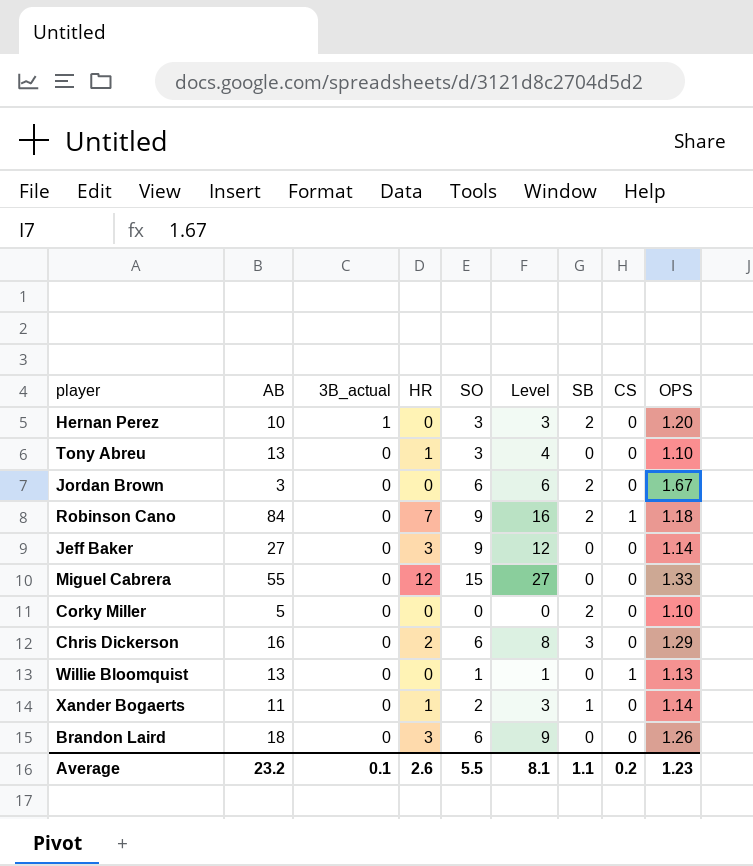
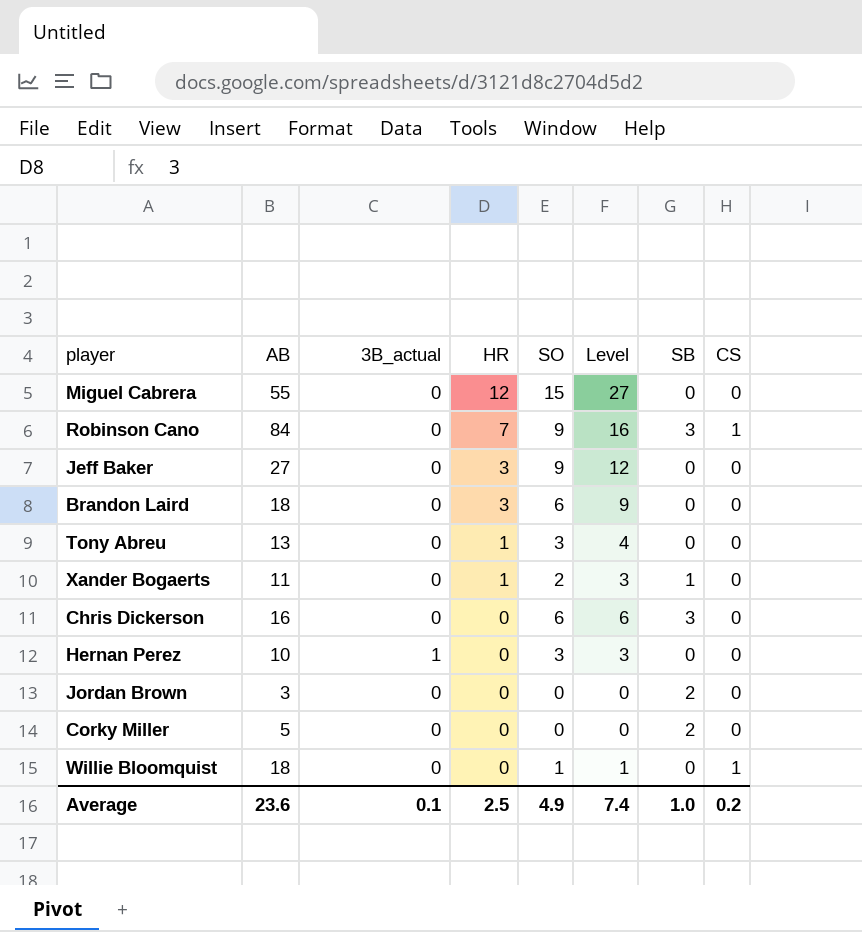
row order: 3B_actual descending -> HR descending
column OPS | position: 9 -> none
Robinson Cano | SB: 2 -> 3
Chris Dickerson | HR: 2 -> 0
Chris Dickerson | Level: 8 -> 6
Hernan Perez | SB: 2 -> 0
Jordan Brown | SO: 6 -> 0
Jordan Brown | Level: 6 -> 0
Willie Bloomquist | AB: 13 -> 18
Average | AB: 23.2 -> 23.6
Average | HR: 2.6 -> 2.5
Average | SO: 5.5 -> 4.9
Average | Level: 8.1 -> 7.4
Average | SB: 1.1 -> 1.0

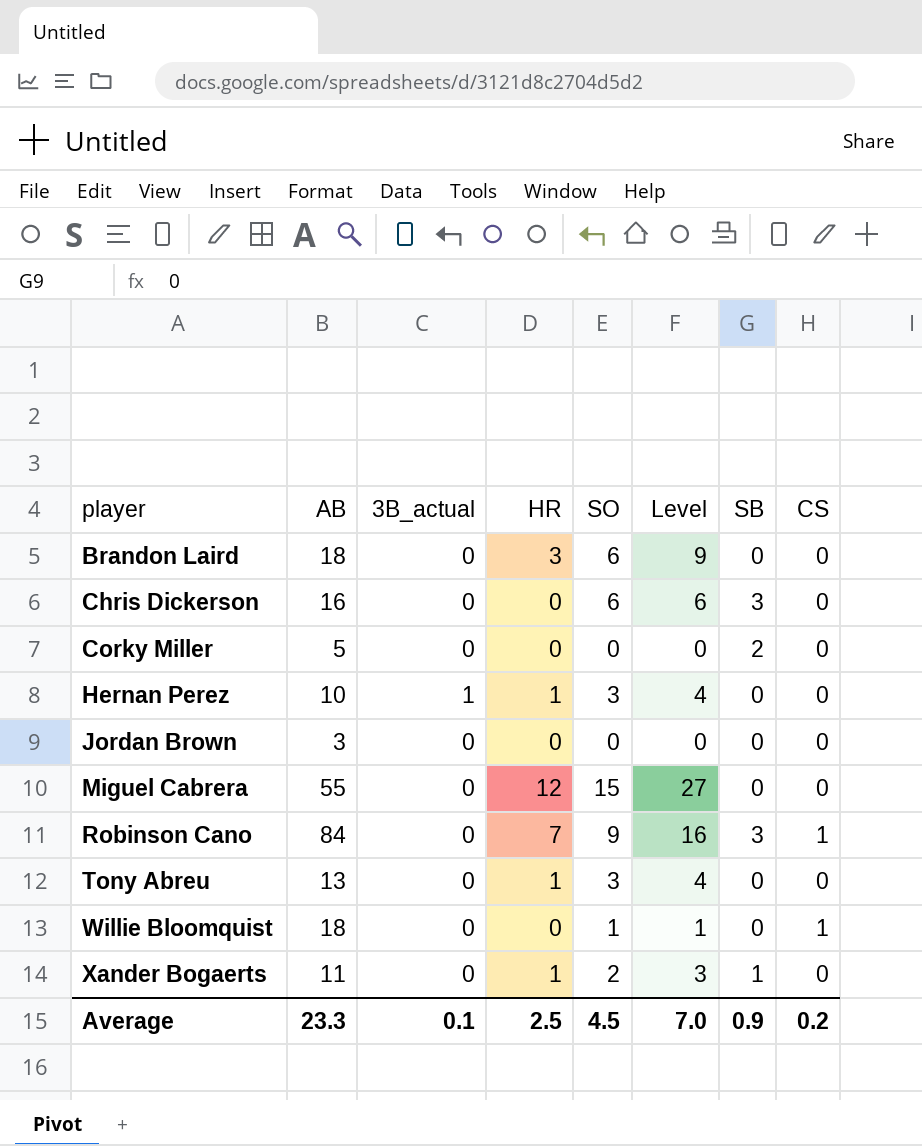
row order: HR descending -> player ascending
row Jeff Baker: 27 | 0 | 3 | 9 | 12 | 0 | 0 -> none
Hernan Perez | HR: 0 -> 1
Hernan Perez | Level: 3 -> 4
Jordan Brown | SB: 2 -> 0
Average | AB: 23.6 -> 23.3
Average | SO: 4.9 -> 4.5
Average | Level: 7.4 -> 7.0
Average | SB: 1.0 -> 0.9

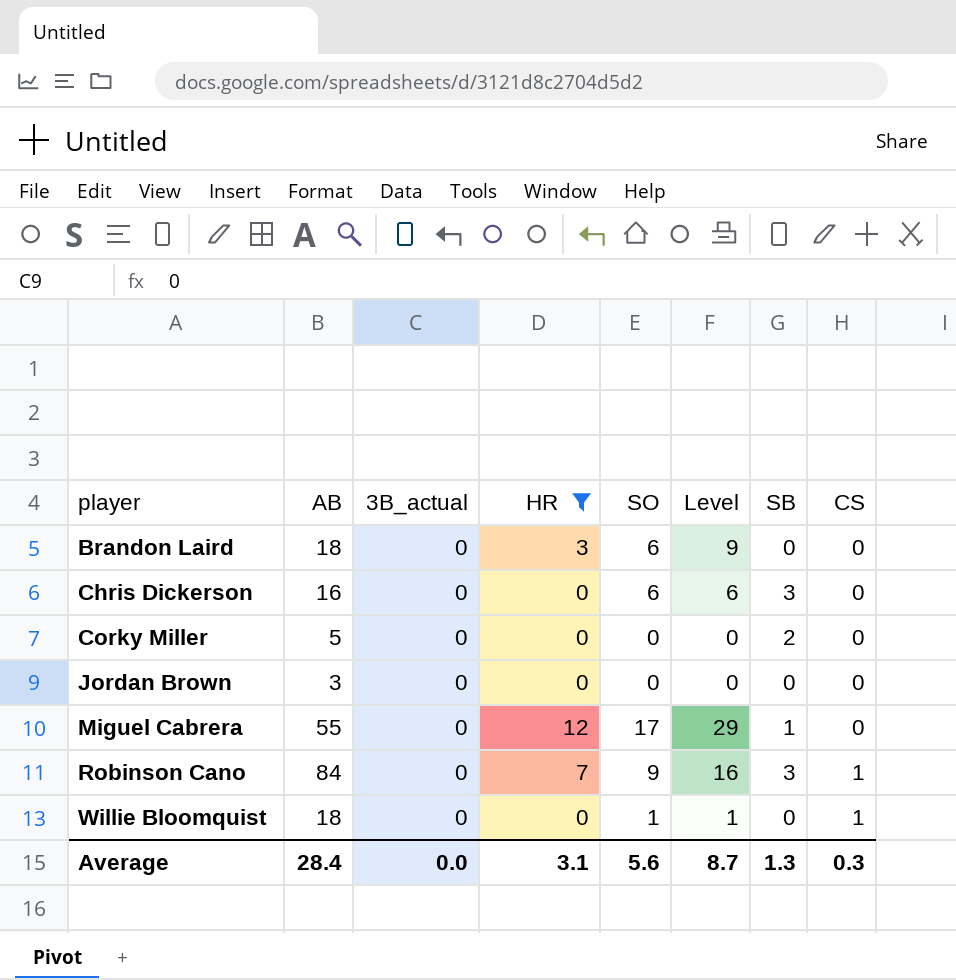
filter: none -> HR != 1
Miguel Cabrera | SO: 15 -> 17
Miguel Cabrera | Level: 27 -> 29
Miguel Cabrera | SB: 0 -> 1
Average | AB: 23.3 -> 28.4
Average | 3B_actual: 0.1 -> 0.0
Average | HR: 2.5 -> 3.1
Average | SO: 4.5 -> 5.6
Average | Level: 7.0 -> 8.7
Average | SB: 0.9 -> 1.3
Average | CS: 0.2 -> 0.3

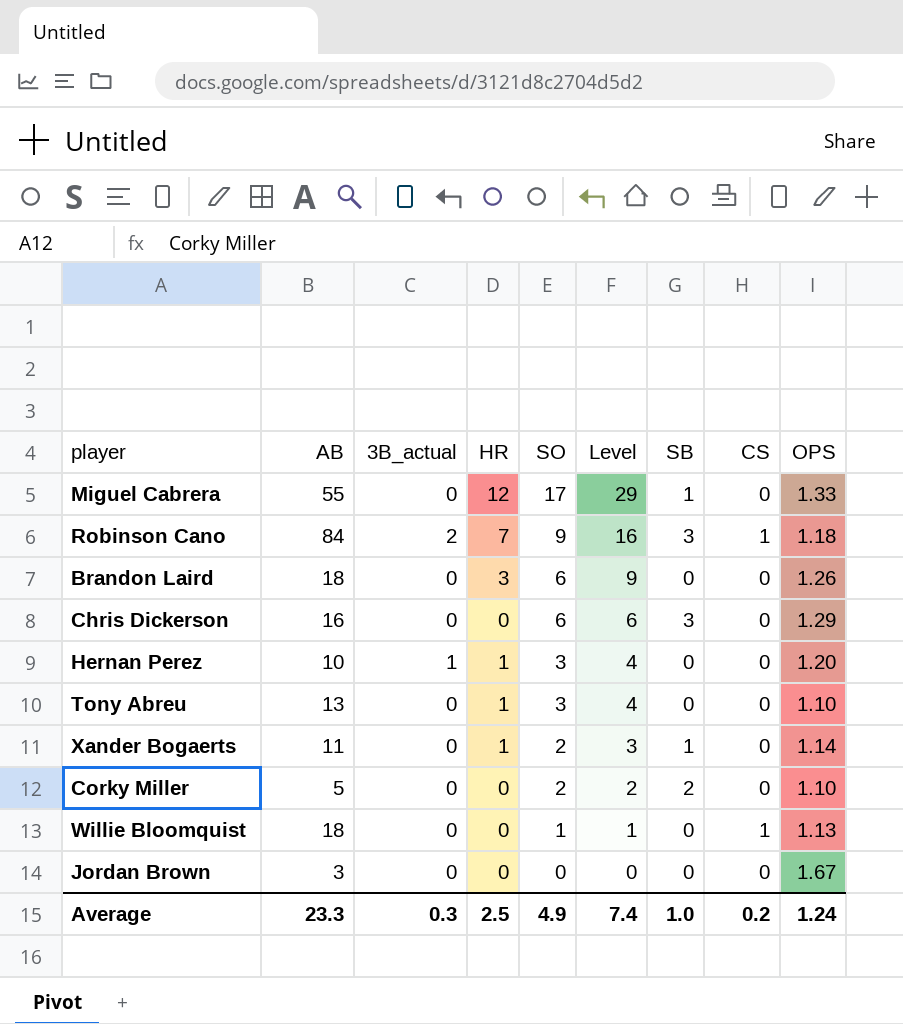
filter: HR != 1 -> none
row order: player ascending -> SO descending
column OPS | position: none -> 9
Robinson Cano | 3B_actual: 0 -> 2
Corky Miller | SO: 0 -> 2
Corky Miller | Level: 0 -> 2
Average | AB: 28.4 -> 23.3
Average | 3B_actual: 0.0 -> 0.3
Average | HR: 3.1 -> 2.5
Average | SO: 5.6 -> 4.9
Average | Level: 8.7 -> 7.4
Average | SB: 1.3 -> 1.0
Average | CS: 0.3 -> 0.2

